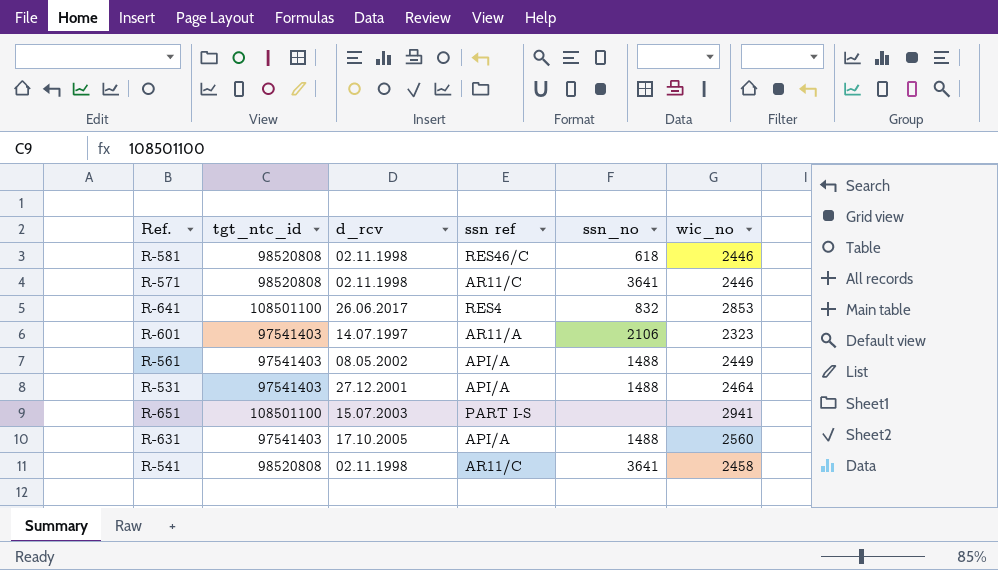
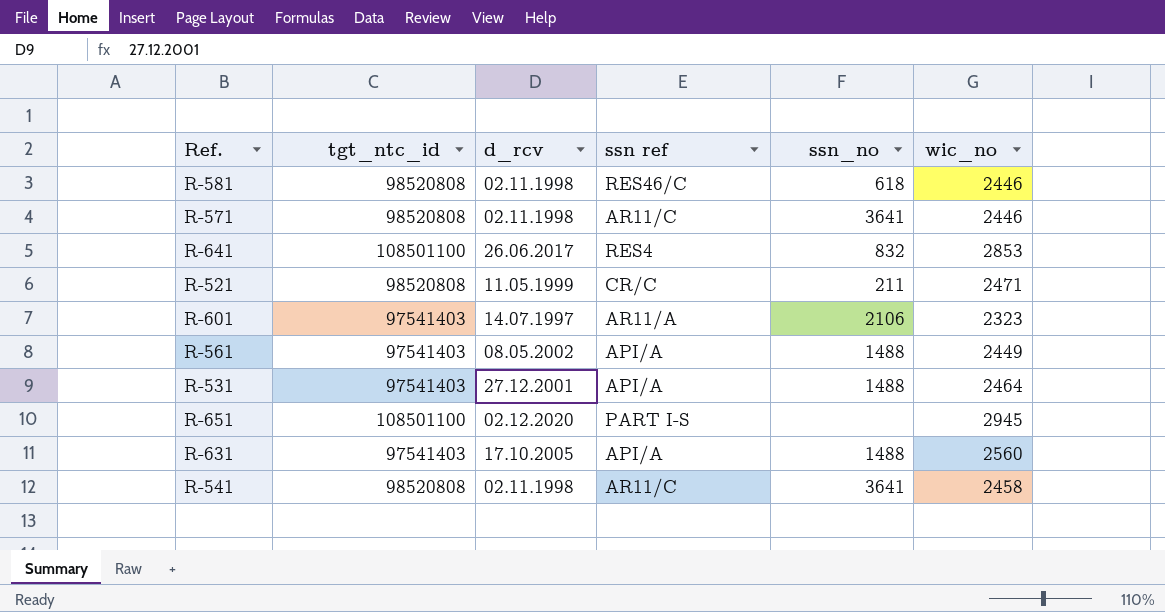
row R-521: none -> 98520808 | 11.05.1999 | CR/C | 211 | 2471
R-651 | d_rcv: 15.07.2003 -> 02.12.2020
R-651 | wic_no: 2941 -> 2945

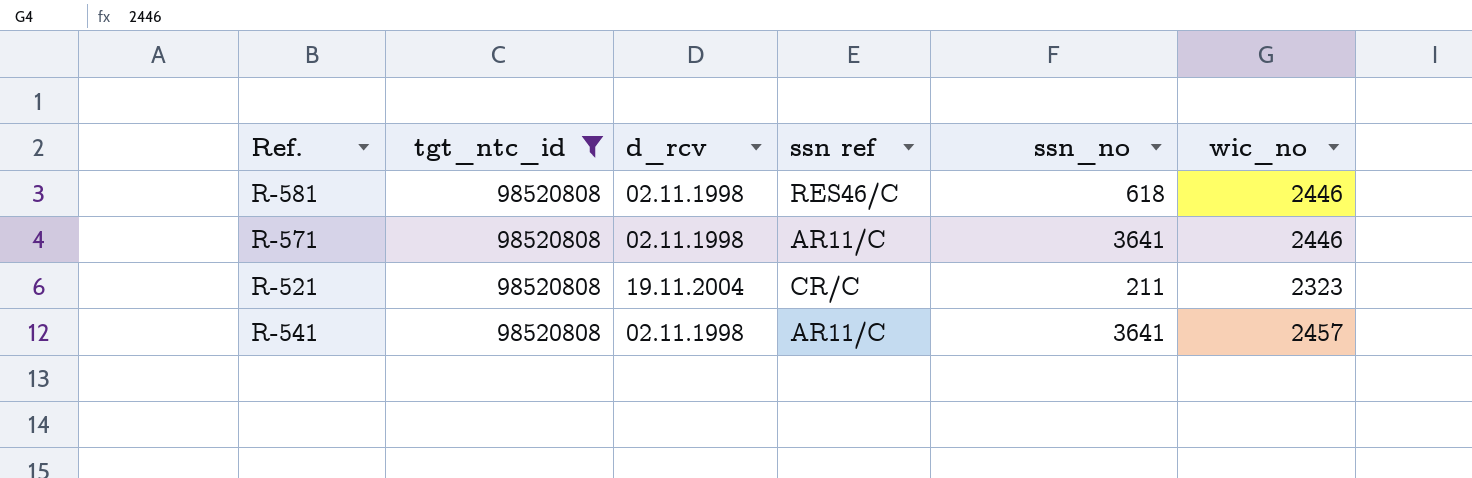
filter: none -> tgt_ntc_id = 98520808
R-521 | d_rcv: 11.05.1999 -> 19.11.2004
R-521 | wic_no: 2471 -> 2323
R-541 | wic_no: 2458 -> 2457

